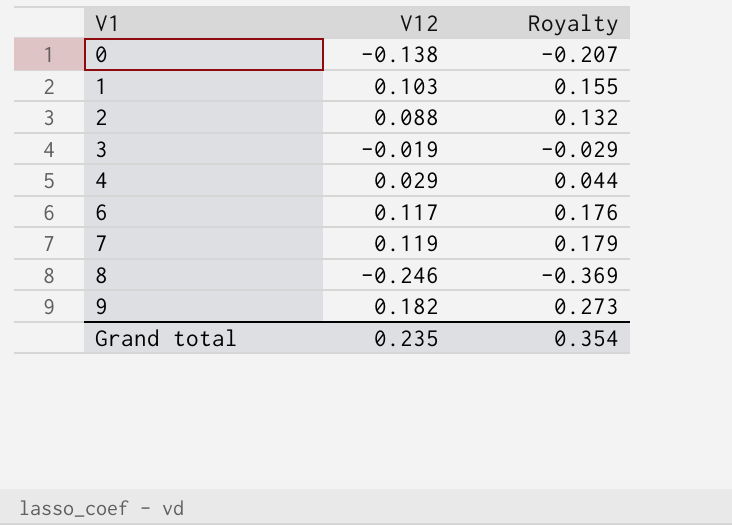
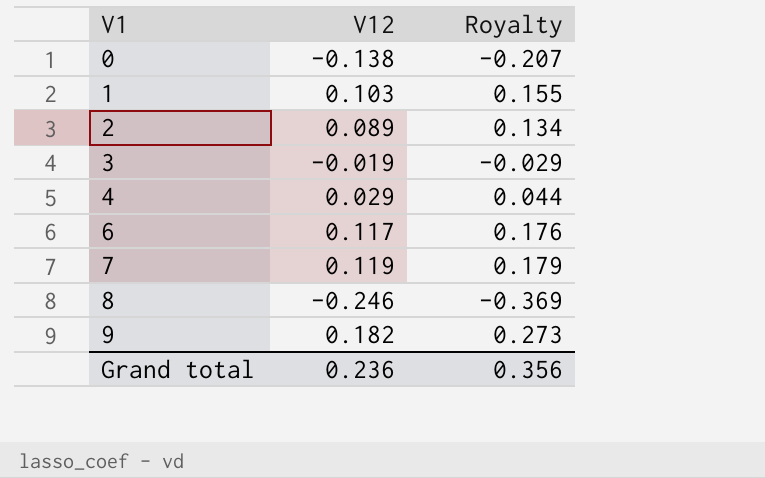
2 | V12: 0.088 -> 0.089
2 | Royalty: 0.132 -> 0.134
Grand total | V12: 0.235 -> 0.236
Grand total | Royalty: 0.354 -> 0.356

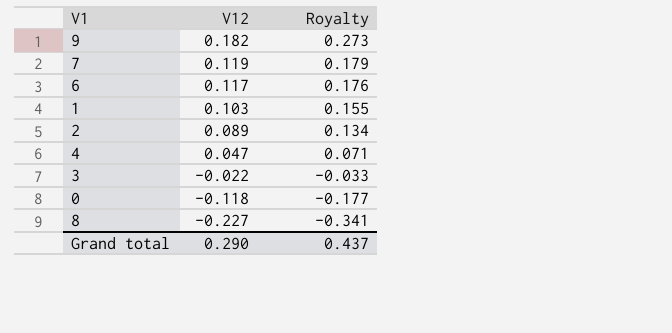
row order: V1 ascending -> V12 descending
4 | V12: 0.029 -> 0.047
4 | Royalty: 0.044 -> 0.071
3 | V12: -0.019 -> -0.022
3 | Royalty: -0.029 -> -0.033
0 | V12: -0.138 -> -0.118
0 | Royalty: -0.207 -> -0.177
8 | V12: -0.246 -> -0.227
8 | Royalty: -0.369 -> -0.341
Grand total | V12: 0.236 -> 0.290
Grand total | Royalty: 0.356 -> 0.437

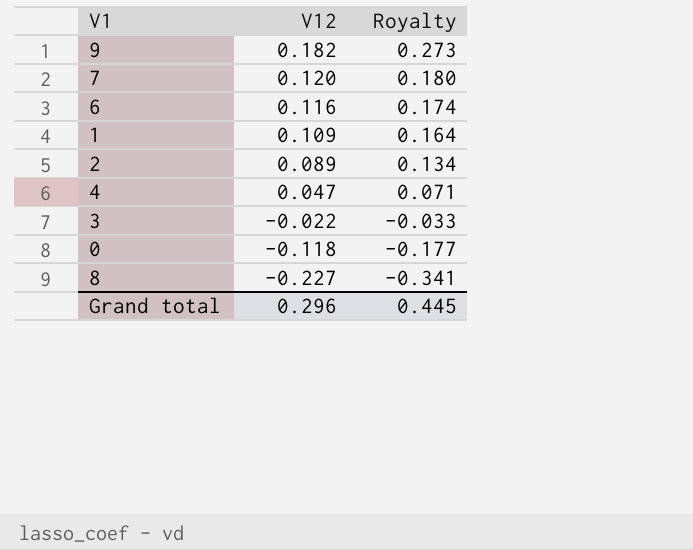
7 | V12: 0.119 -> 0.120
7 | Royalty: 0.179 -> 0.180
6 | V12: 0.117 -> 0.116
6 | Royalty: 0.176 -> 0.174
1 | V12: 0.103 -> 0.109
1 | Royalty: 0.155 -> 0.164
Grand total | V12: 0.290 -> 0.296
Grand total | Royalty: 0.437 -> 0.445

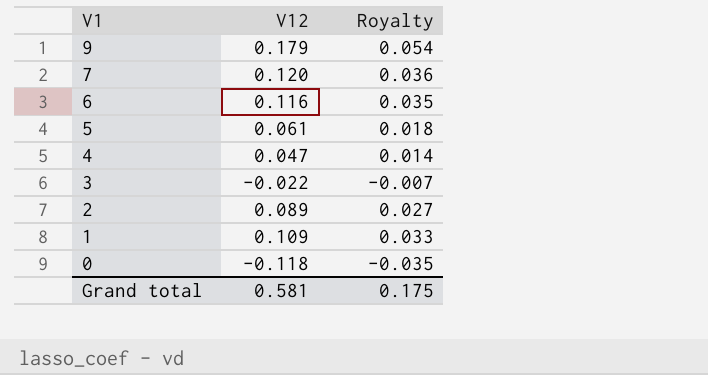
row order: V12 descending -> V1 descending
column Royalty | formula: [V12] * 1.5 -> [V12] * 0.3
row 8: -0.227 | -0.341 -> none
9 | V12: 0.182 -> 0.179
row 5: none -> 0.061 | 0.018
Grand total | V12: 0.296 -> 0.581
Grand total | Royalty: 0.445 -> 0.175

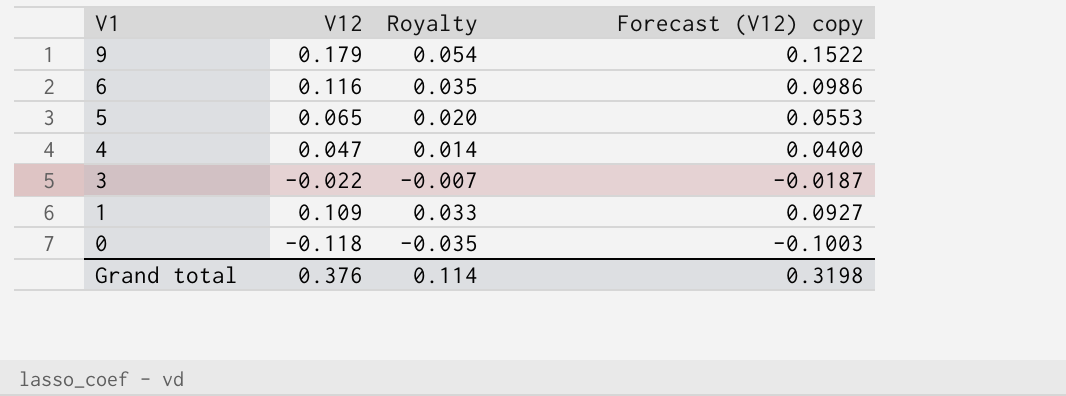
column Forecast (V12) copy | formula: none -> [V12] * 0.85
row 7: 0.120 | 0.036 -> none
row 2: 0.089 | 0.027 -> none
5 | V12: 0.061 -> 0.065
5 | Royalty: 0.018 -> 0.020
Grand total | V12: 0.581 -> 0.376
Grand total | Royalty: 0.175 -> 0.114

